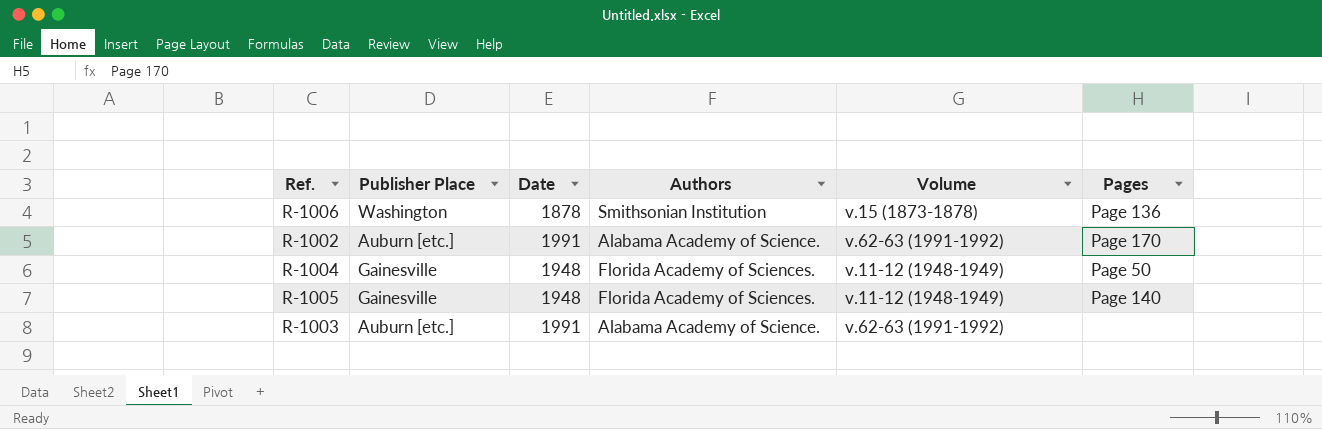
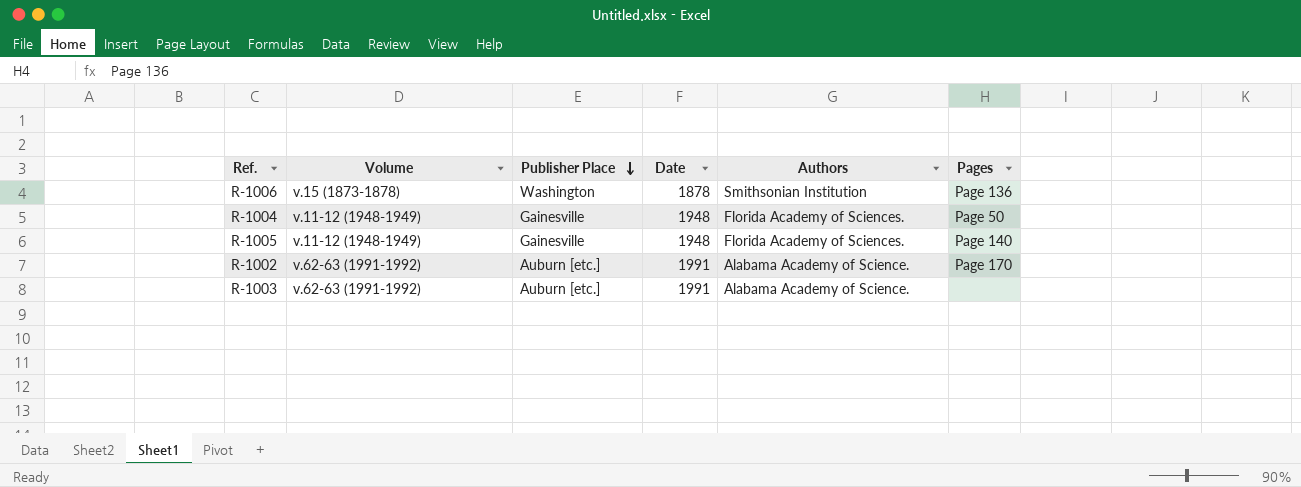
row order: none -> Publisher Place descending
column Volume | position: 5 -> 2

